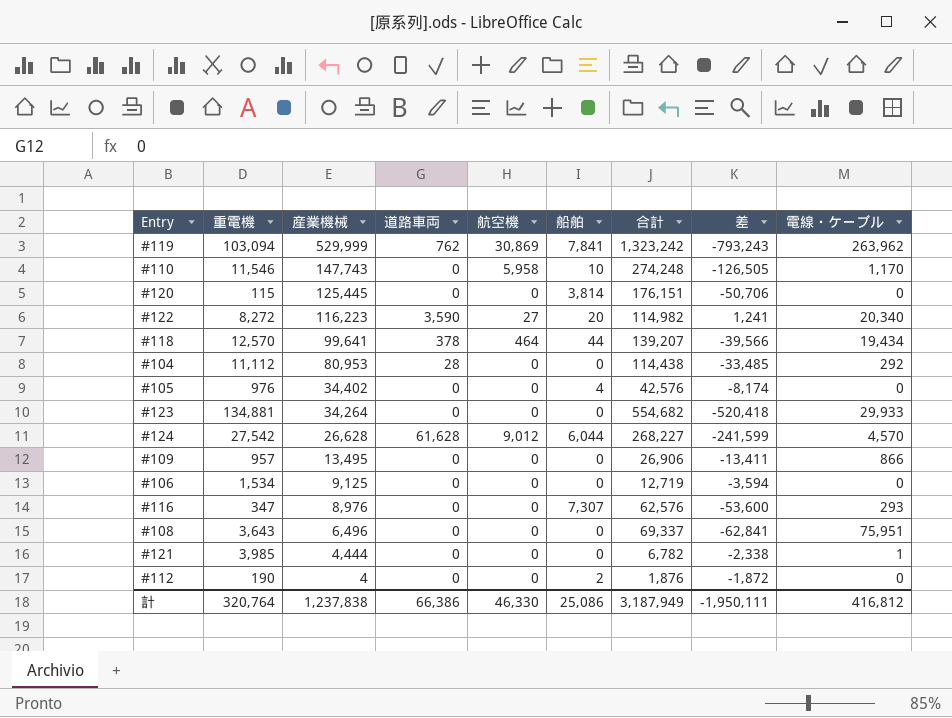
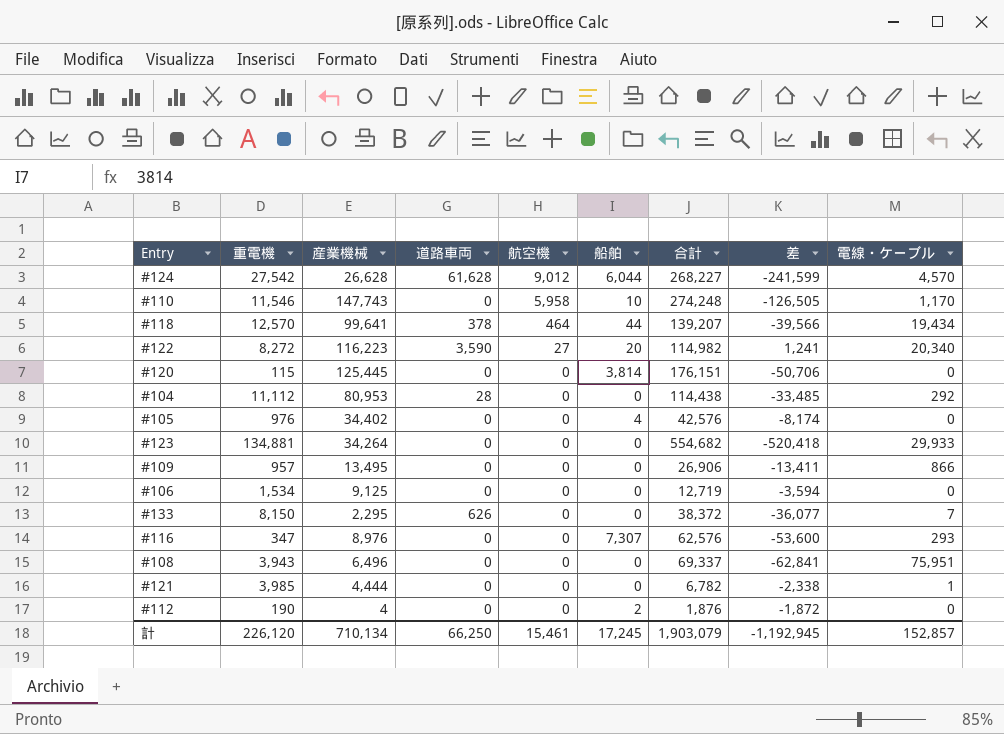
row order: 産業機械 descending -> 航空機 descending
row #119: 103,094 | 529,999 | 762 | 30,869 | 7,841 | 1,323,242 | -793,243 | 263,962 -> none
row #133: none -> 8,150 | 2,295 | 626 | 0 | 0 | 38,372 | -36,077 | 7
#108 | 重電機: 3,643 -> 3,943
計 | 重電機: 320,764 -> 226,120
計 | 産業機械: 1,237,838 -> 710,134
計 | 道路車両: 66,386 -> 66,250
計 | 航空機: 46,330 -> 15,461
計 | 船舶: 25,086 -> 17,245
計 | 合計: 3,187,949 -> 1,903,079
計 | 差: -1,950,111 -> -1,192,945
計 | 電線・ケーブル: 416,812 -> 152,857

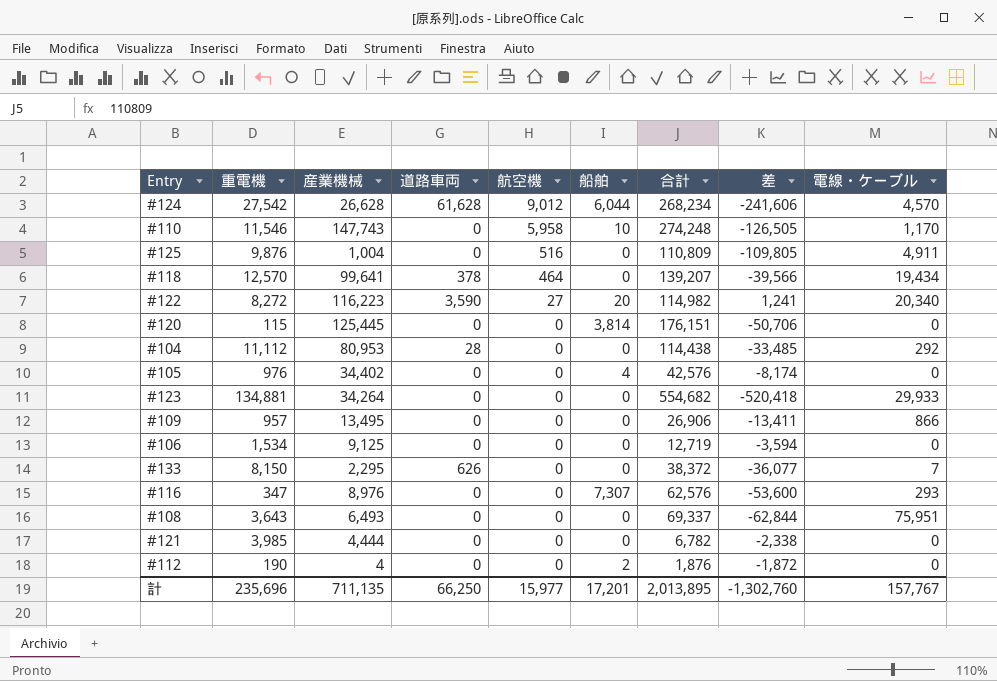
#124 | 合計: 268,227 -> 268,234
#124 | 差: -241,599 -> -241,606
row #125: none -> 9,876 | 1,004 | 0 | 516 | 0 | 110,809 | -109,805 | 4,911
#118 | 船舶: 44 -> 0
#108 | 重電機: 3,943 -> 3,643
#108 | 産業機械: 6,496 -> 6,493
#108 | 差: -62,841 -> -62,844
#121 | 電線・ケーブル: 1 -> 0
計 | 重電機: 226,120 -> 235,696
計 | 産業機械: 710,134 -> 711,135
計 | 航空機: 15,461 -> 15,977
計 | 船舶: 17,245 -> 17,201
計 | 合計: 1,903,079 -> 2,013,895
計 | 差: -1,192,945 -> -1,302,760
計 | 電線・ケーブル: 152,857 -> 157,767

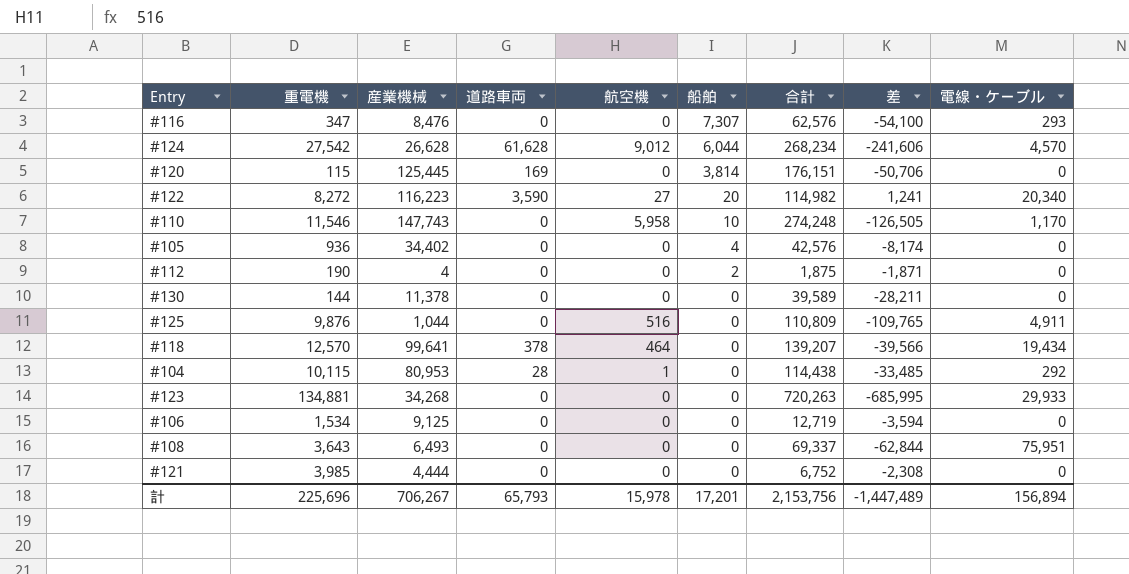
row order: 航空機 descending -> 船舶 descending
row #109: 957 | 13,495 | 0 | 0 | 0 | 26,906 | -13,411 | 866 -> none
row #133: 8,150 | 2,295 | 626 | 0 | 0 | 38,372 | -36,077 | 7 -> none
#116 | 産業機械: 8,976 -> 8,476
#116 | 差: -53,600 -> -54,100
#120 | 道路車両: 0 -> 169
#105 | 重電機: 976 -> 936
#112 | 合計: 1,876 -> 1,875
#112 | 差: -1,872 -> -1,871
row #130: none -> 144 | 11,378 | 0 | 0 | 0 | 39,589 | -28,211 | 0
#125 | 産業機械: 1,004 -> 1,044
#125 | 差: -109,805 -> -109,765
#104 | 重電機: 11,112 -> 10,115
#104 | 航空機: 0 -> 1
#123 | 産業機械: 34,264 -> 34,268
#123 | 合計: 554,682 -> 720,263
#123 | 差: -520,418 -> -685,995
#121 | 合計: 6,782 -> 6,752
#121 | 差: -2,338 -> -2,308
計 | 重電機: 235,696 -> 225,696
計 | 産業機械: 711,135 -> 706,267
計 | 道路車両: 66,250 -> 65,793
計 | 航空機: 15,977 -> 15,978
計 | 合計: 2,013,895 -> 2,153,756
計 | 差: -1,302,760 -> -1,447,489
計 | 電線・ケーブル: 157,767 -> 156,894

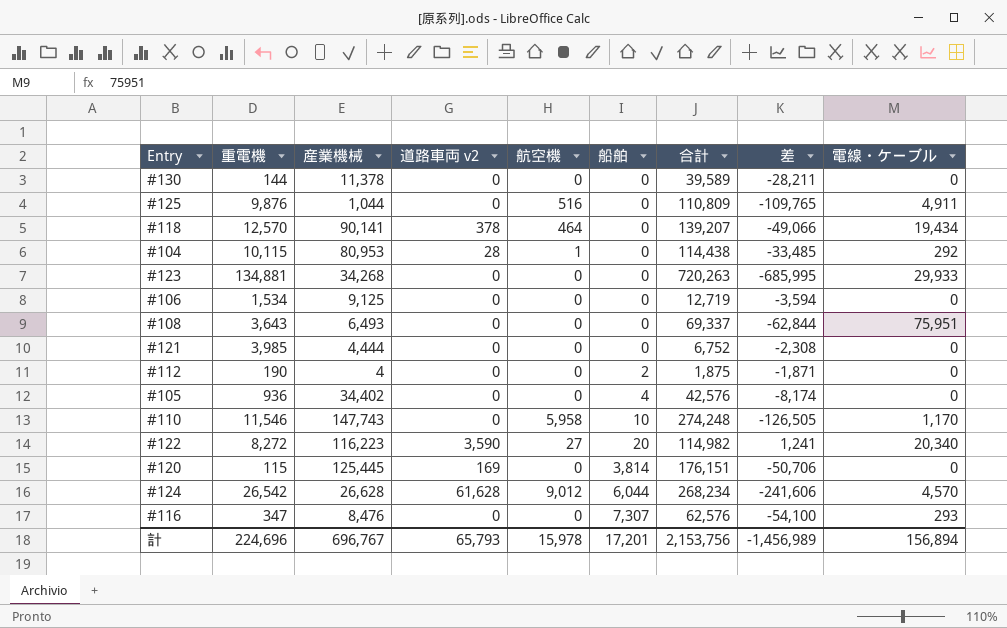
row order: 船舶 descending -> 船舶 ascending
column name: 道路車両 -> 道路車両 v2
#118 | 産業機械: 99,641 -> 90,141
#118 | 差: -39,566 -> -49,066
#124 | 重電機: 27,542 -> 26,542
計 | 重電機: 225,696 -> 224,696
計 | 産業機械: 706,267 -> 696,767
計 | 差: -1,447,489 -> -1,456,989

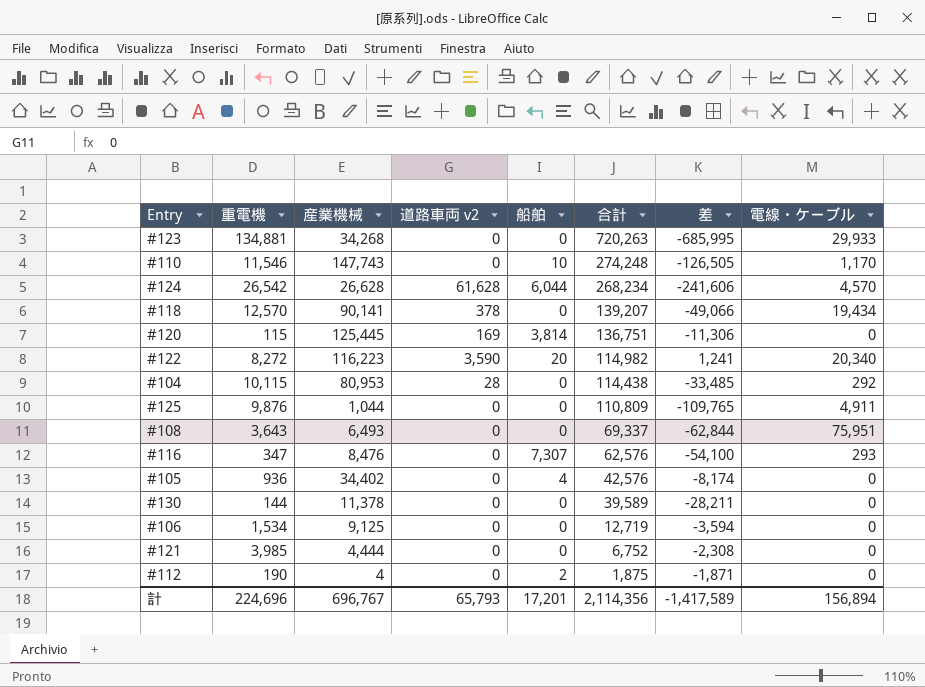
row order: 船舶 ascending -> 合計 descending
column 航空機 | position: 5 -> none
#120 | 合計: 176,151 -> 136,751
#120 | 差: -50,706 -> -11,306
計 | 合計: 2,153,756 -> 2,114,356
計 | 差: -1,456,989 -> -1,417,589

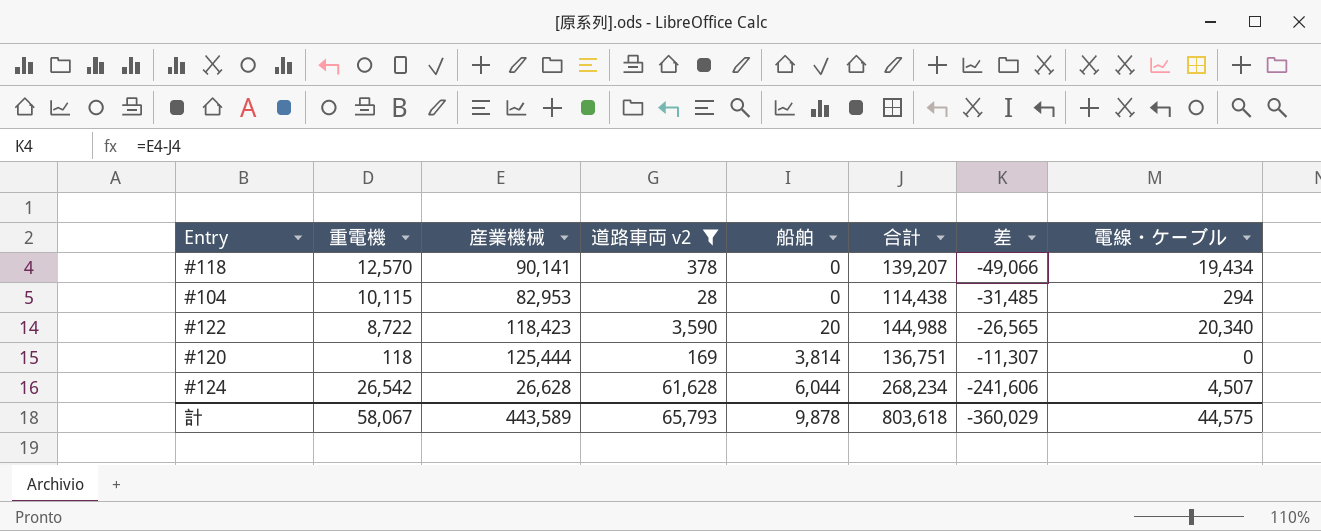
filter: none -> 道路車両 v2 != 0
row order: 合計 descending -> 船舶 ascending
#104 | 産業機械: 80,953 -> 82,953
#104 | 差: -33,485 -> -31,485
#104 | 電線・ケーブル: 292 -> 294
#122 | 重電機: 8,272 -> 8,722
#122 | 産業機械: 116,223 -> 118,423
#122 | 合計: 114,982 -> 144,988
#122 | 差: 1,241 -> -26,565
#120 | 重電機: 115 -> 118
#120 | 産業機械: 125,445 -> 125,444
#120 | 差: -11,306 -> -11,307
#124 | 電線・ケーブル: 4,570 -> 4,507
計 | 重電機: 224,696 -> 58,067
計 | 産業機械: 696,767 -> 443,589
計 | 船舶: 17,201 -> 9,878
計 | 合計: 2,114,356 -> 803,618
計 | 差: -1,417,589 -> -360,029
計 | 電線・ケーブル: 156,894 -> 44,575

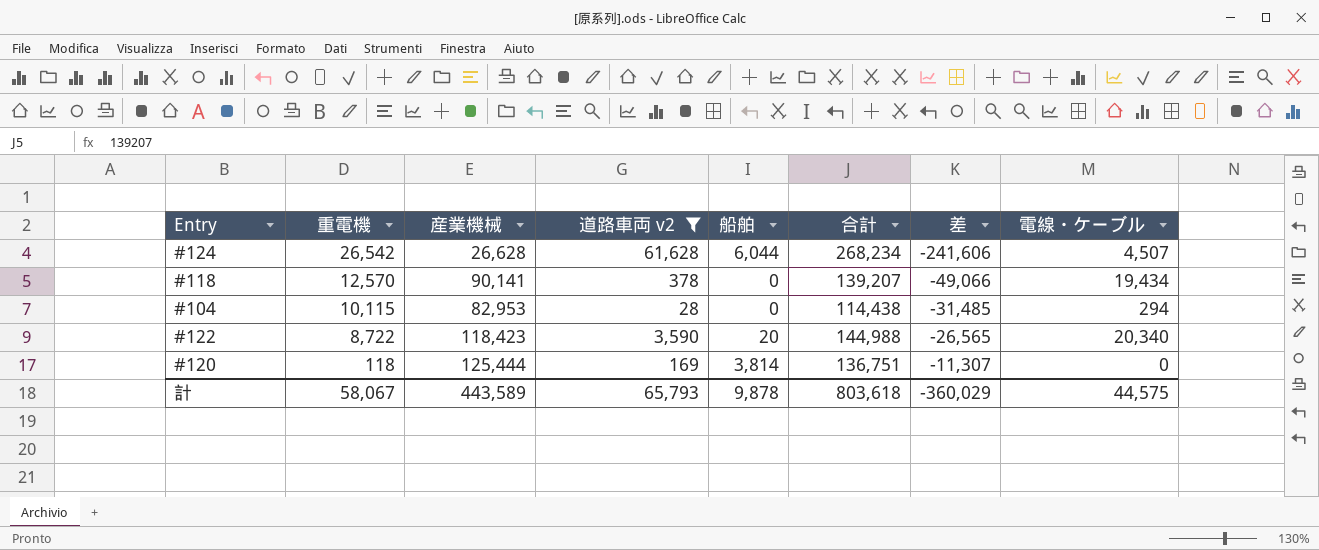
row order: 船舶 ascending -> 重電機 descending

